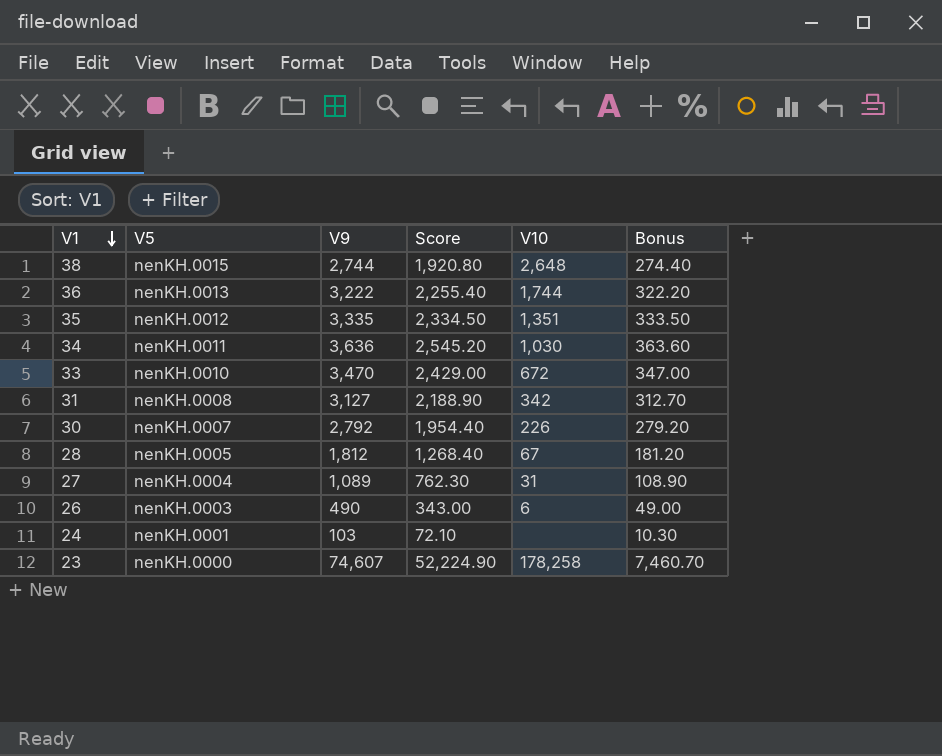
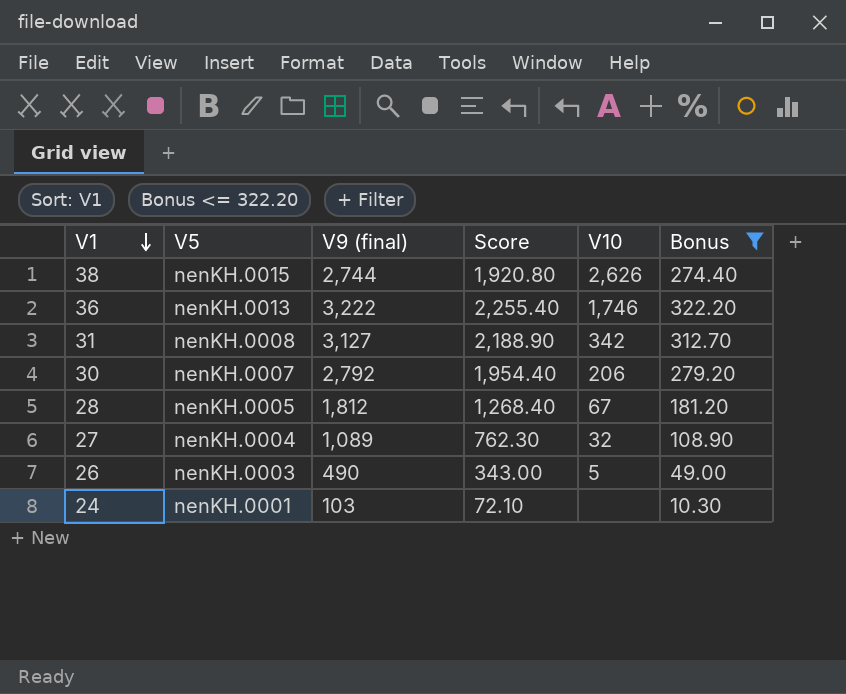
filter: none -> Bonus <= 322.20
column name: V9 -> V9 (final)
38 | V10: 2,648 -> 2,626
36 | V10: 1,744 -> 1,746
30 | V10: 226 -> 206
27 | V10: 31 -> 32
26 | V10: 6 -> 5

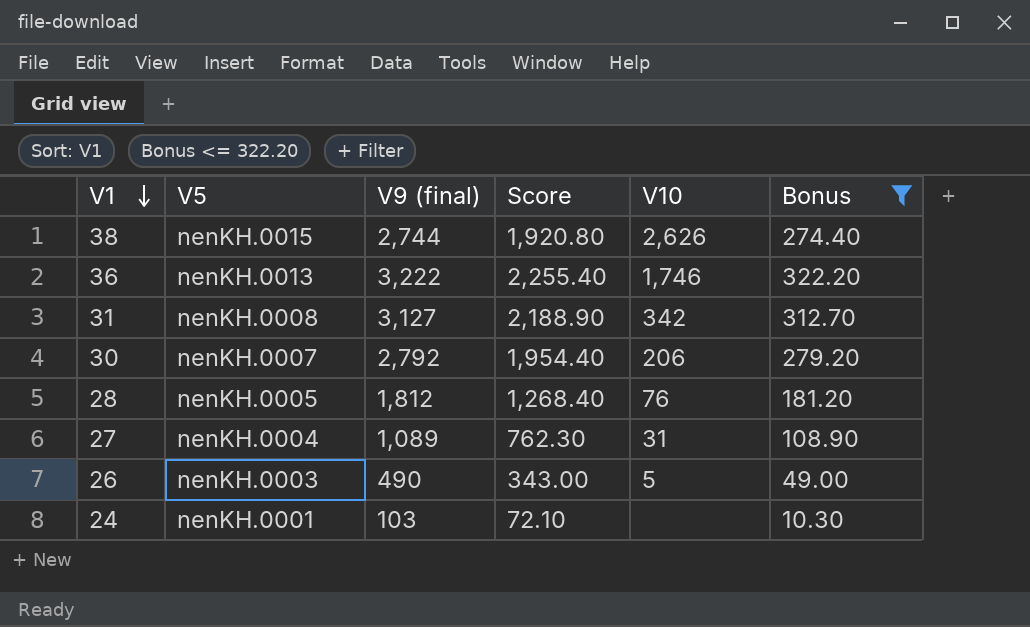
28 | V10: 67 -> 76
27 | V10: 32 -> 31

